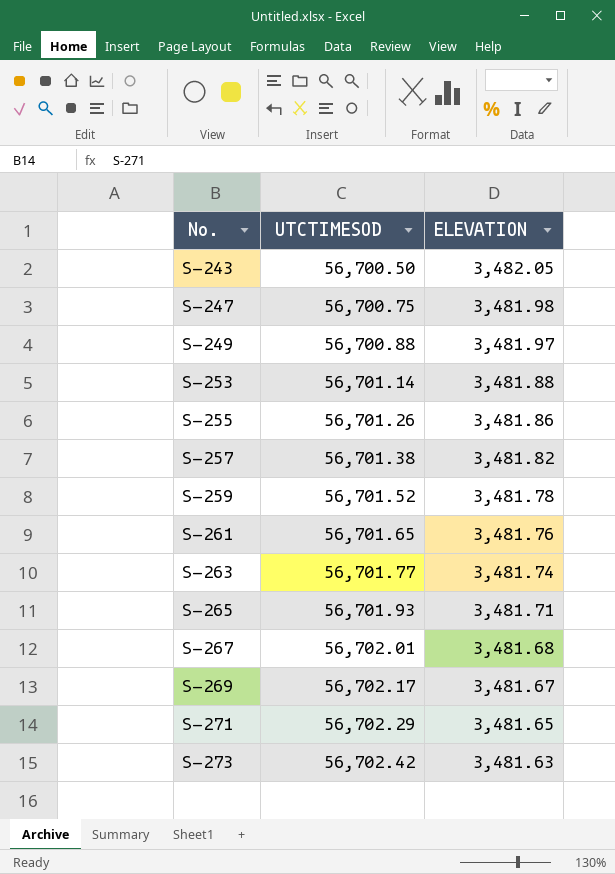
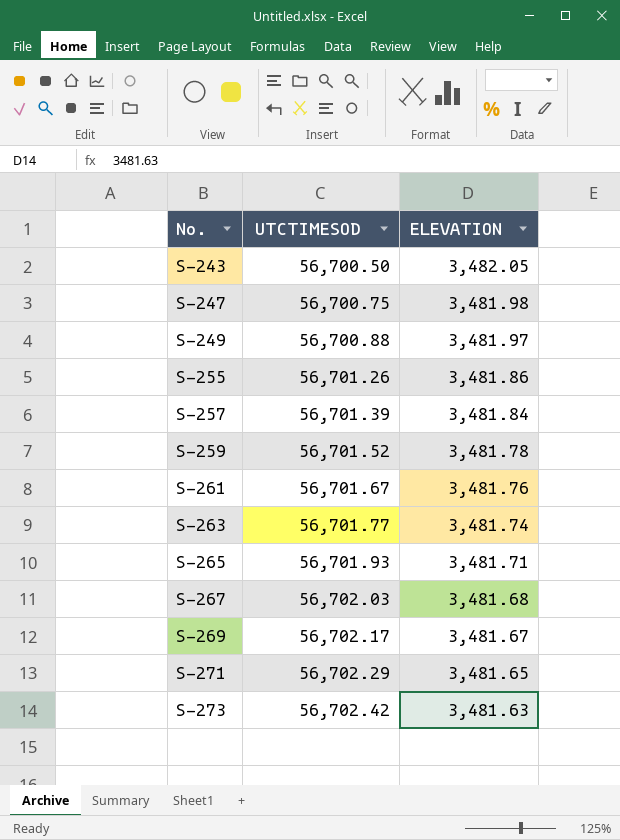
row S-253: 56,701.14 | 3,481.88 -> none
S-257 | UTCTIMESOD: 56,701.38 -> 56,701.39
S-257 | ELEVATION: 3,481.82 -> 3,481.84
S-261 | UTCTIMESOD: 56,701.65 -> 56,701.67
S-267 | UTCTIMESOD: 56,702.01 -> 56,702.03

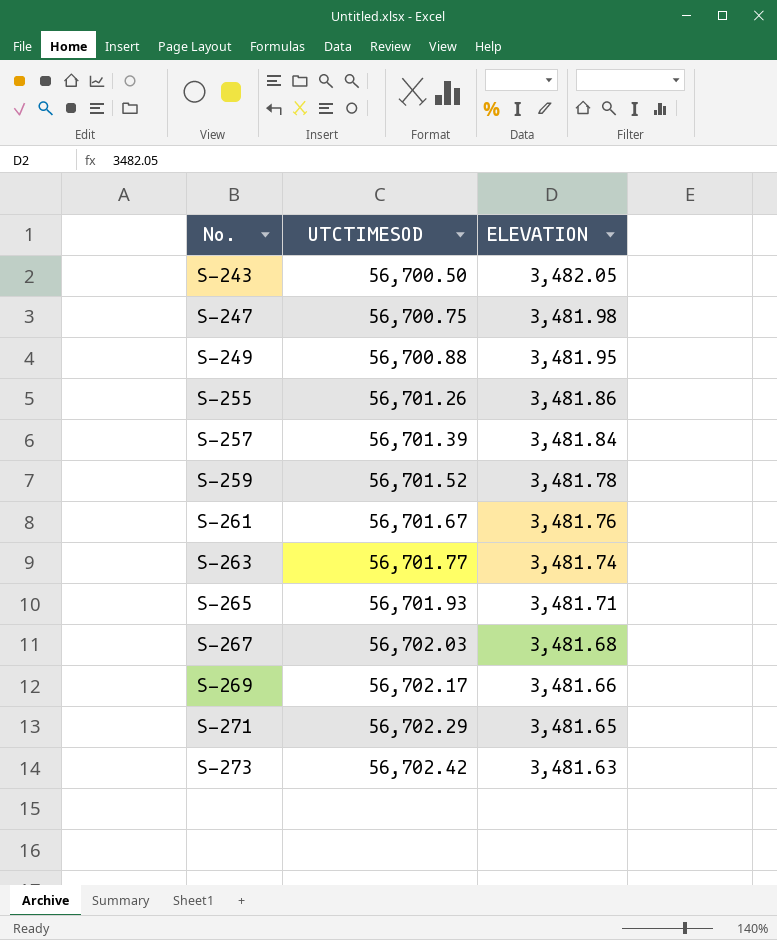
S-249 | ELEVATION: 3,481.97 -> 3,481.95
S-269 | ELEVATION: 3,481.67 -> 3,481.66

